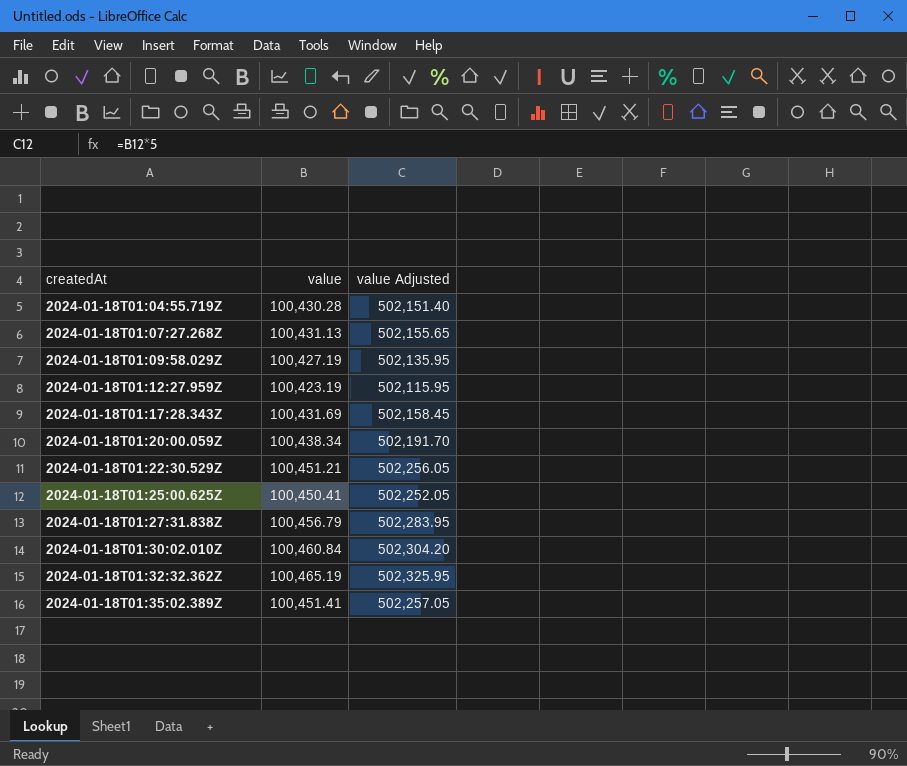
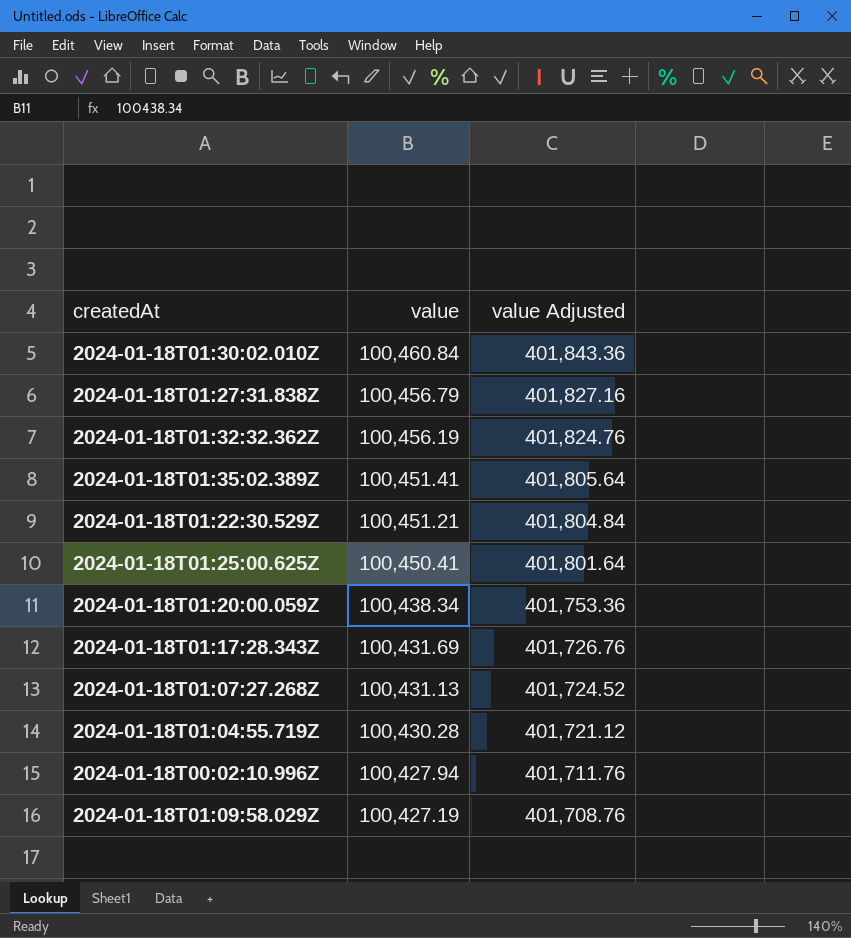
row order: createdAt ascending -> value descending
column value Adjusted | formula: [value] * 5 -> [value] * 4
row 2024-01-18T01:12:27.959Z: 100,423.19 | 502,115.95 -> none
2024-01-18T01:32:32.362Z | value: 100,465.19 -> 100,456.19
row 2024-01-18T00:02:10.996Z: none -> 100,427.94 | 401,711.76

